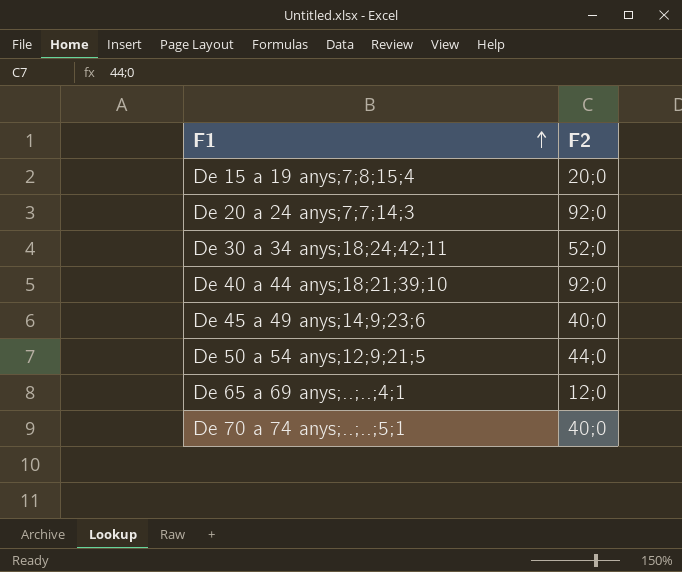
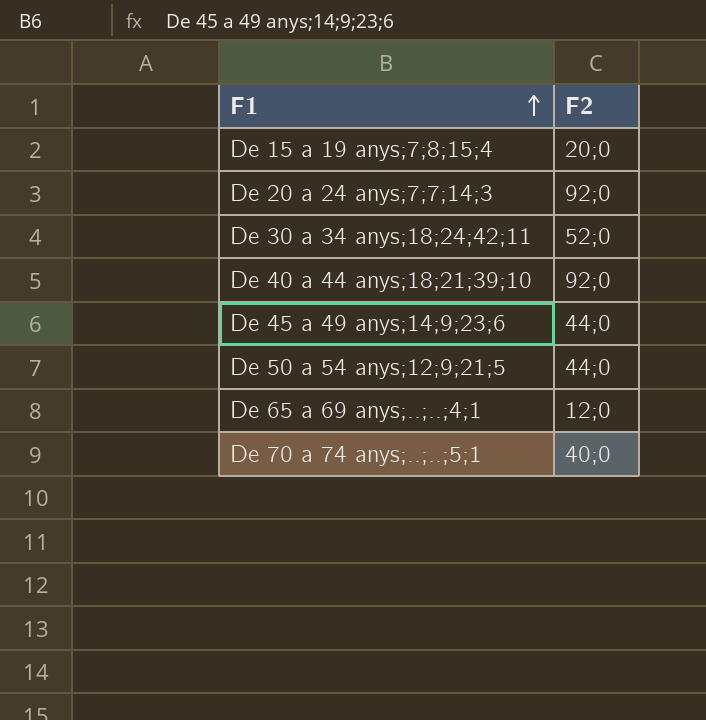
De 45 a 49 anys;14;9;23;6 | F2: 40;0 -> 44;0

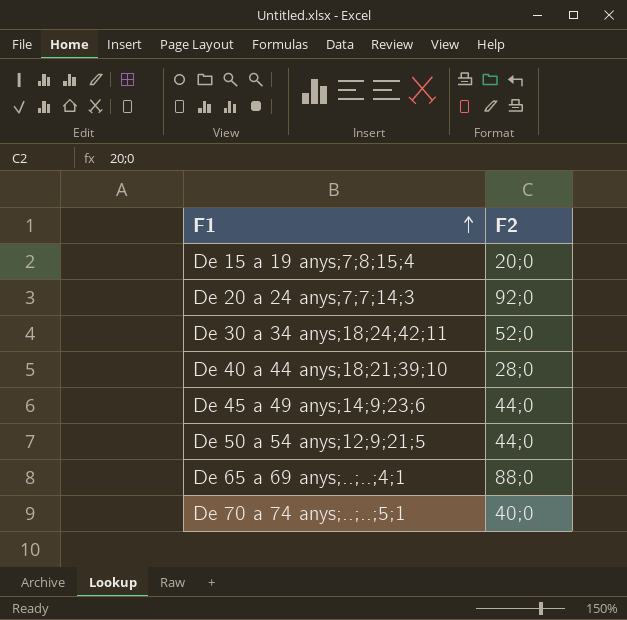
De 40 a 44 anys;18;21;39;10 | F2: 92;0 -> 28;0
De 65 a 69 anys;..;..;4;1 | F2: 12;0 -> 88;0

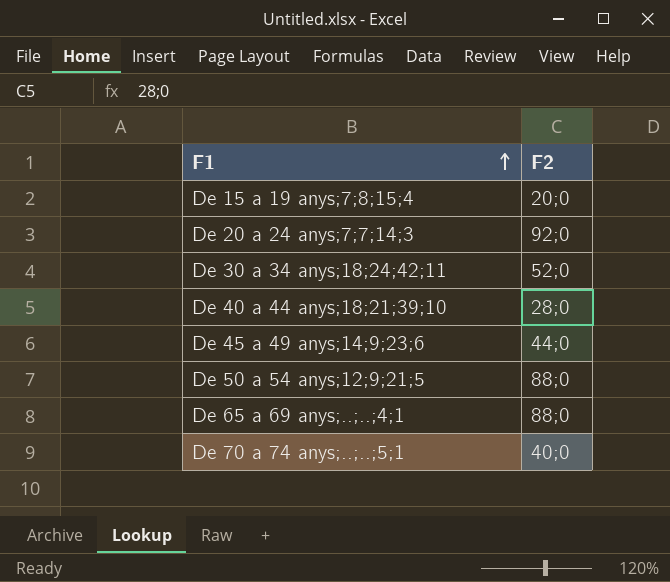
De 50 a 54 anys;12;9;21;5 | F2: 44;0 -> 88;0

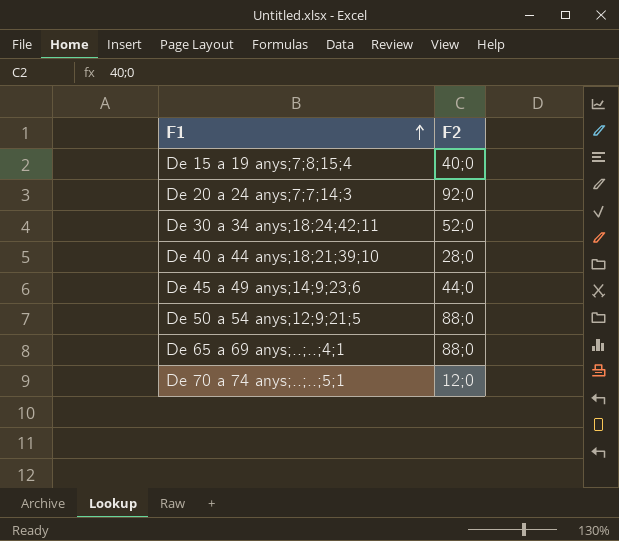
De 15 a 19 anys;7;8;15;4 | F2: 20;0 -> 40;0
De 70 a 74 anys;..;..;5;1 | F2: 40;0 -> 12;0

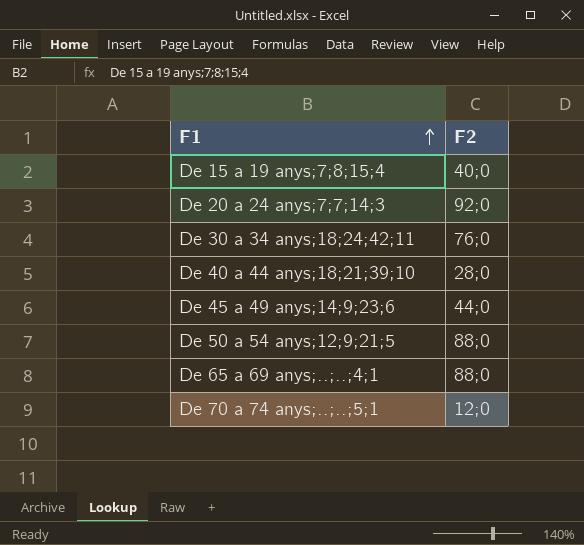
De 30 a 34 anys;18;24;42;11 | F2: 52;0 -> 76;0

